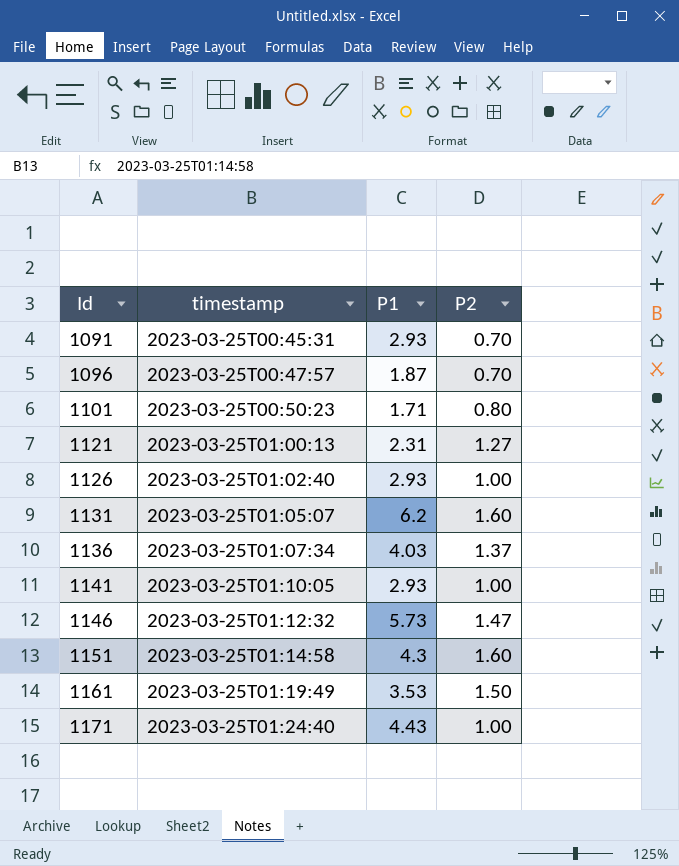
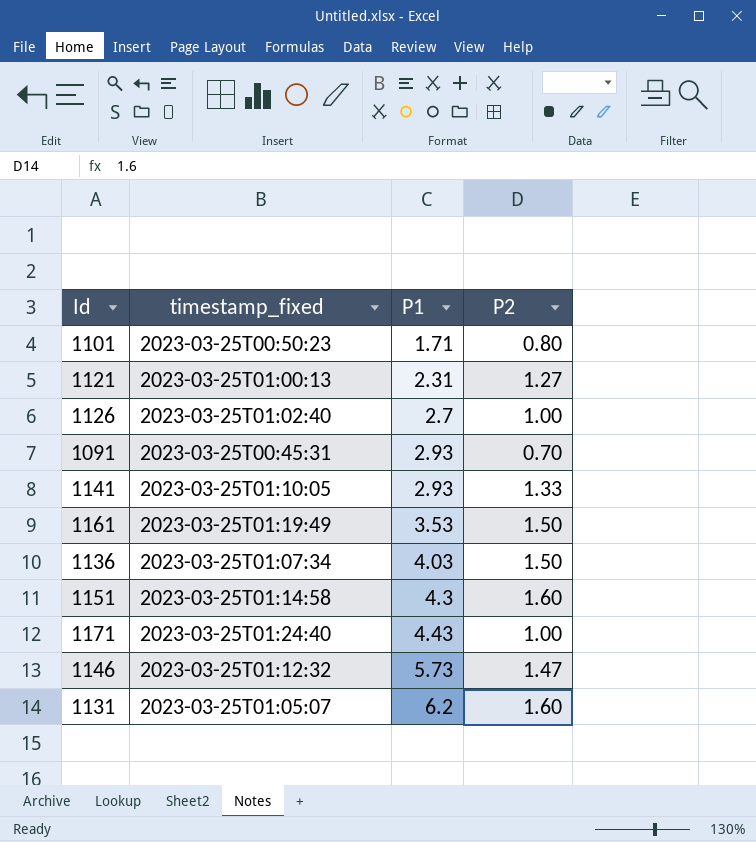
row order: Id ascending -> P1 ascending
column name: timestamp -> timestamp_fixed
row 1096: 2023-03-25T00:47:57 | 1.87 | 0.70 -> none
1126 | P1: 2.93 -> 2.7
1141 | P2: 1.00 -> 1.33
1136 | P2: 1.37 -> 1.50

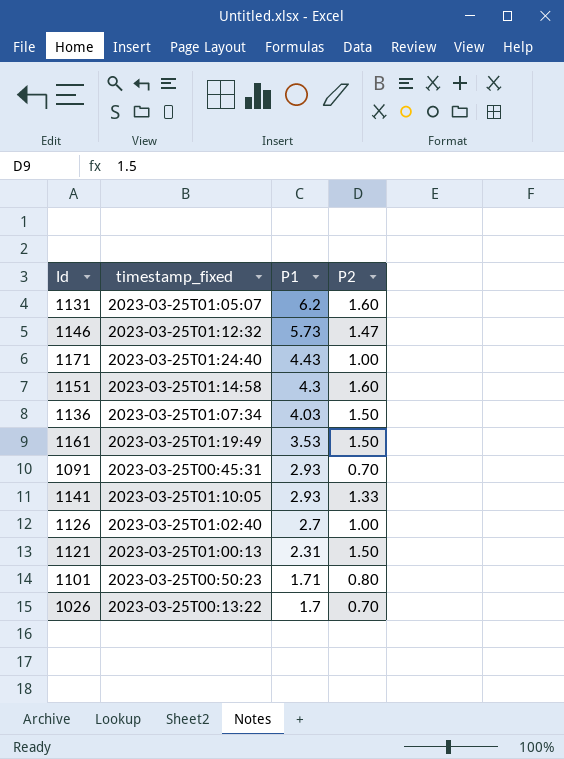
row order: P1 ascending -> P1 descending
1121 | P2: 1.27 -> 1.50
row 1026: none -> 2023-03-25T00:13:22 | 1.7 | 0.70

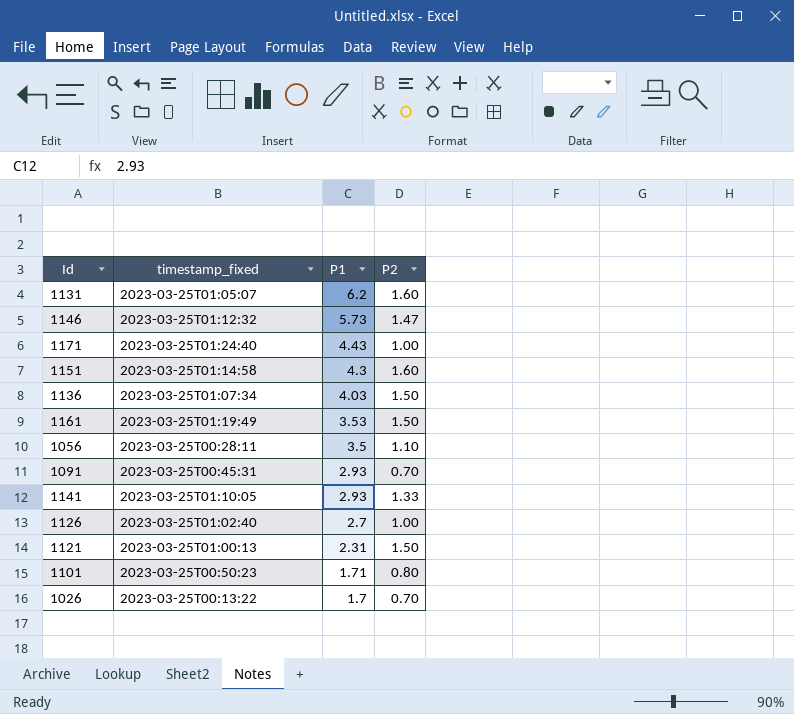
row 1056: none -> 2023-03-25T00:28:11 | 3.5 | 1.10

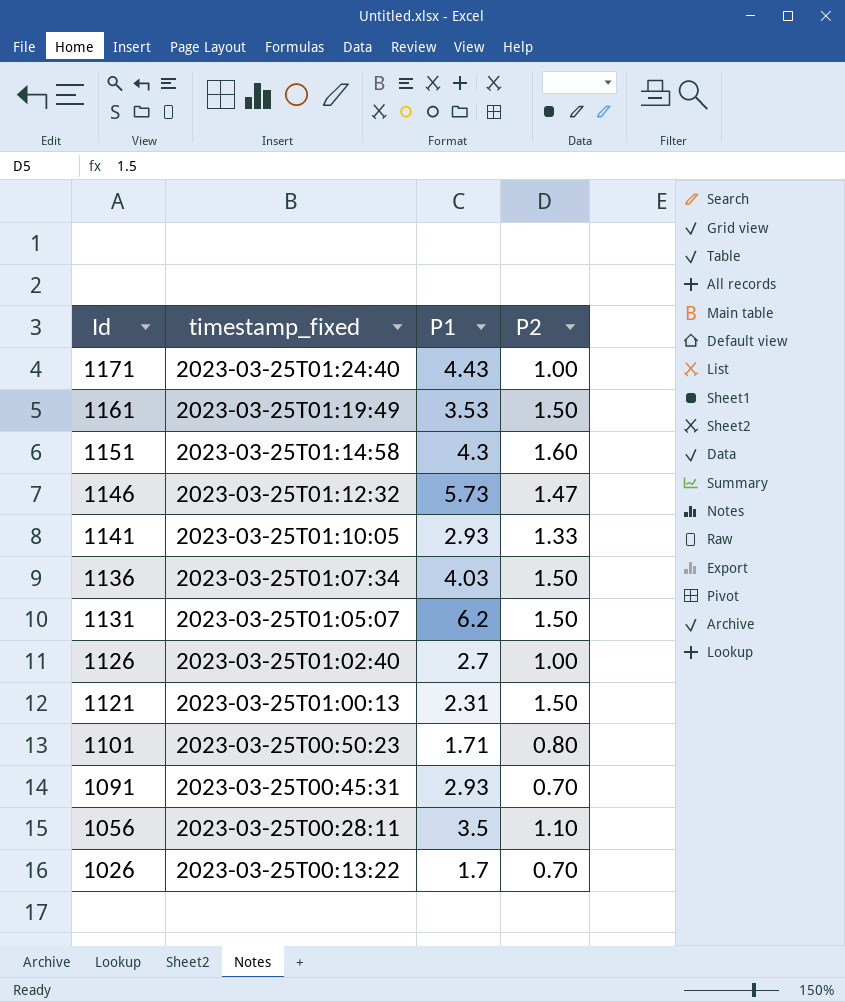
row order: P1 descending -> Id descending
1131 | P2: 1.60 -> 1.50

